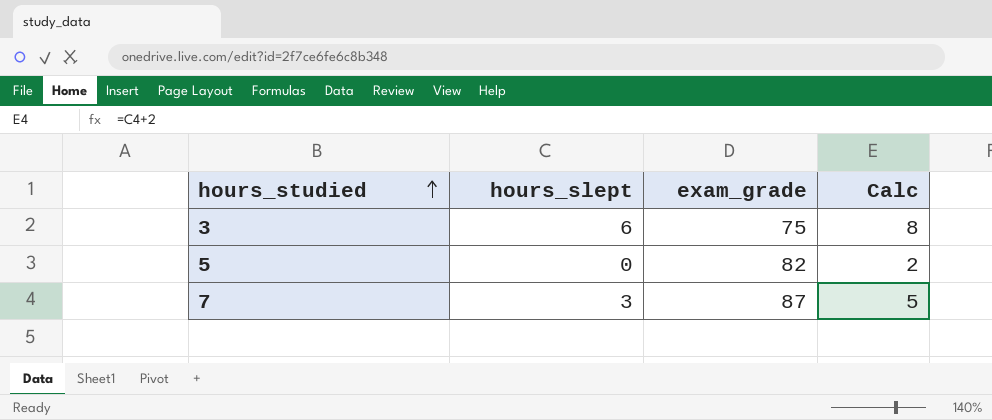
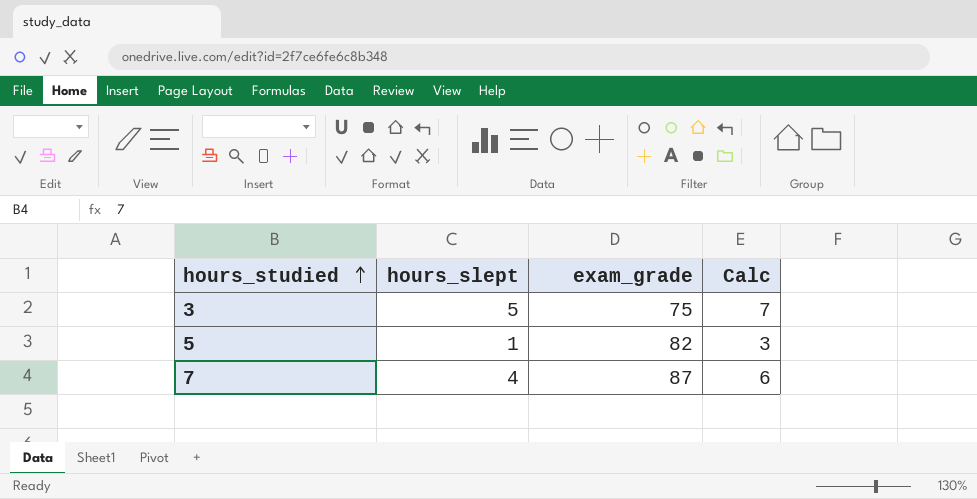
3 | hours_slept: 6 -> 5
3 | Calc: 8 -> 7
5 | hours_slept: 0 -> 1
5 | Calc: 2 -> 3
7 | hours_slept: 3 -> 4
7 | Calc: 5 -> 6

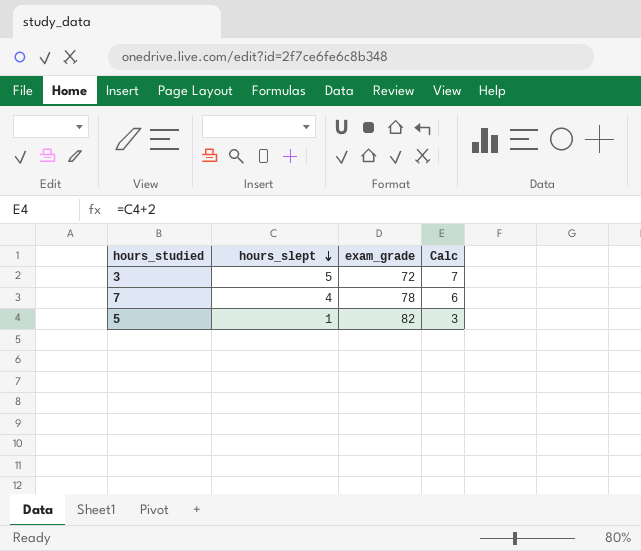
row order: hours_studied ascending -> hours_slept descending
3 | exam_grade: 75 -> 72
7 | exam_grade: 87 -> 78

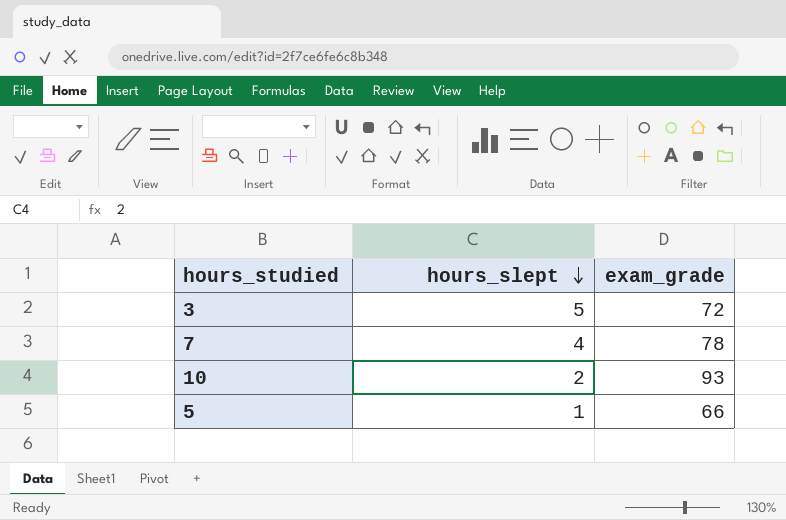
column Calc | formula: [hours_slept] + 2 -> none
row 10: none -> 2 | 93
5 | exam_grade: 82 -> 66

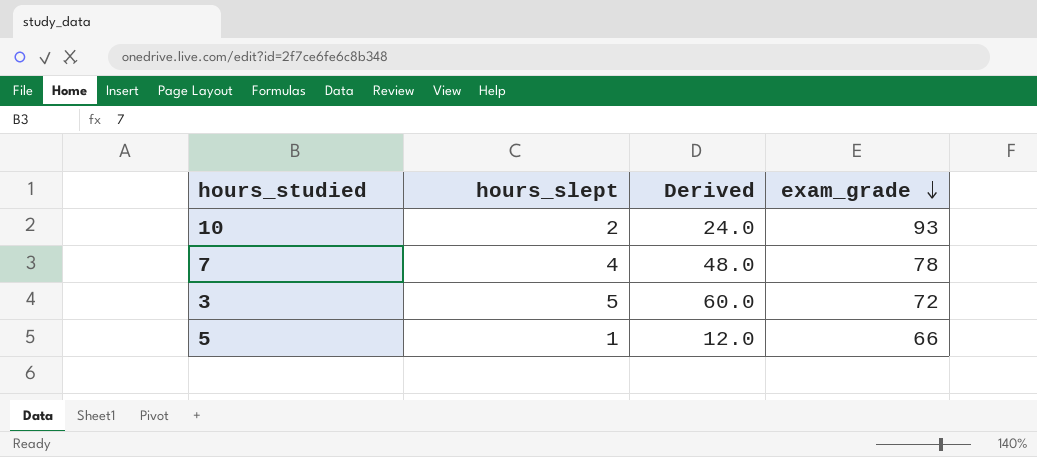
row order: hours_slept descending -> exam_grade descending
column Derived | formula: none -> [hours_slept] * 12

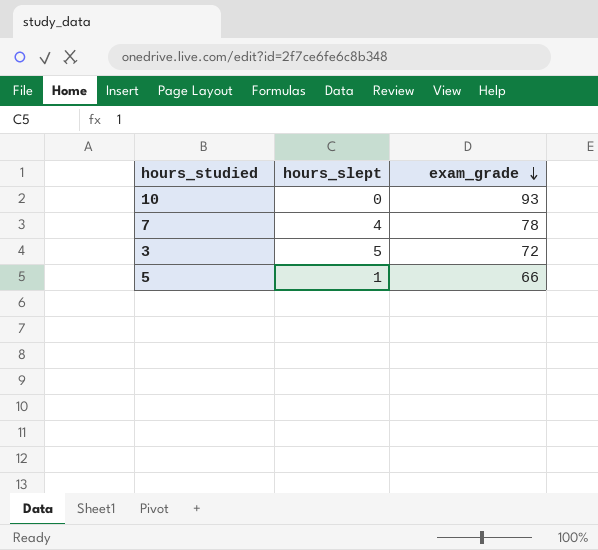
column Derived | formula: [hours_slept] * 12 -> none
10 | hours_slept: 2 -> 0

